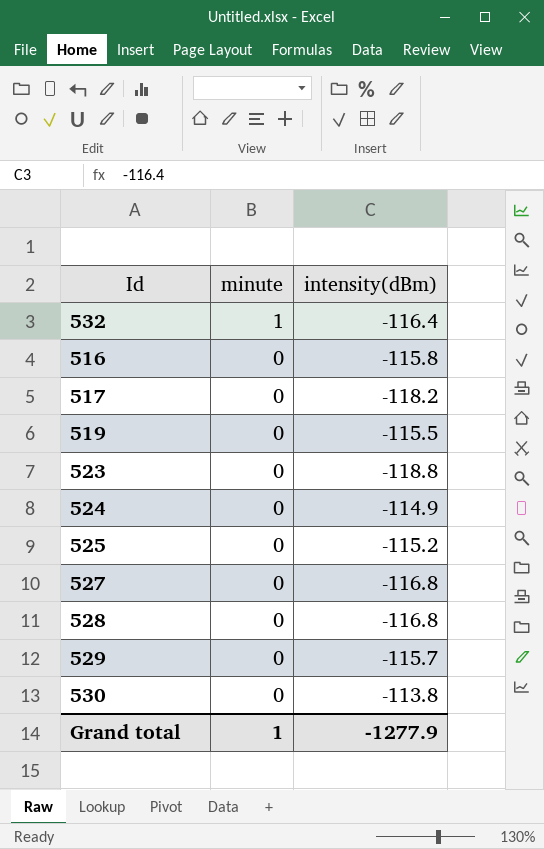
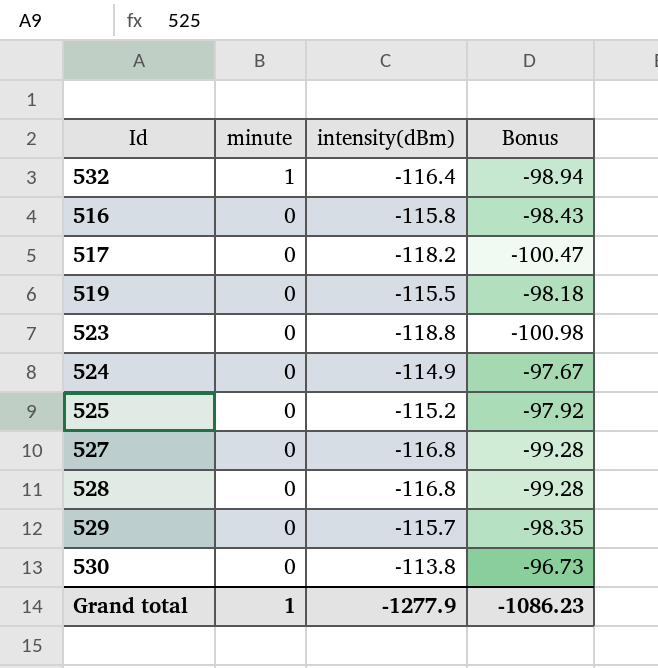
column Bonus | formula: none -> [intensity(dBm)] * 0.85

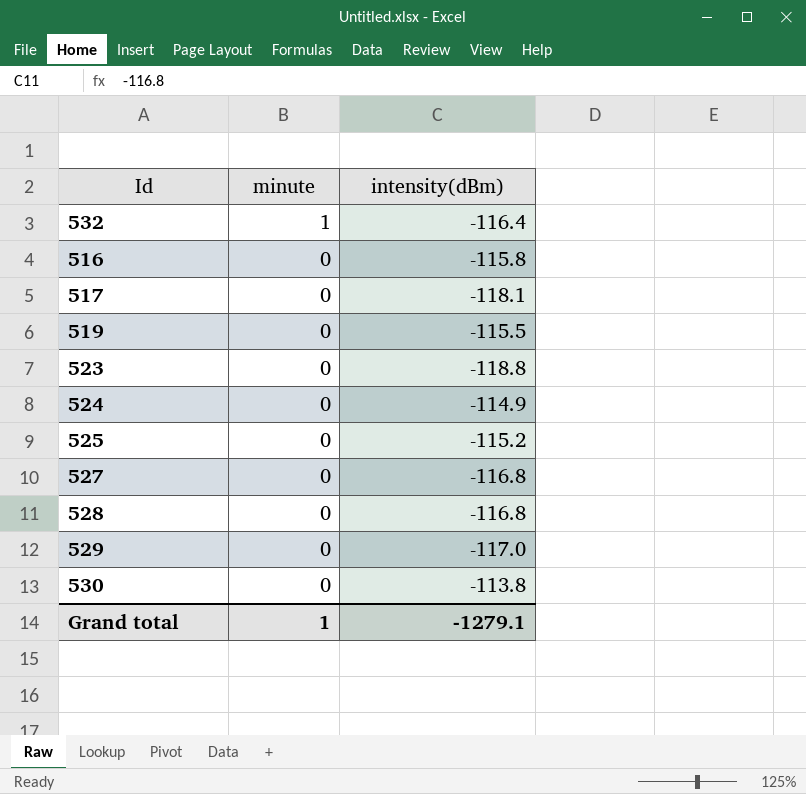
column Bonus | formula: [intensity(dBm)] * 0.85 -> none
517 | intensity(dBm): -118.2 -> -118.1
529 | intensity(dBm): -115.7 -> -117.0
Grand total | intensity(dBm): -1277.9 -> -1279.1

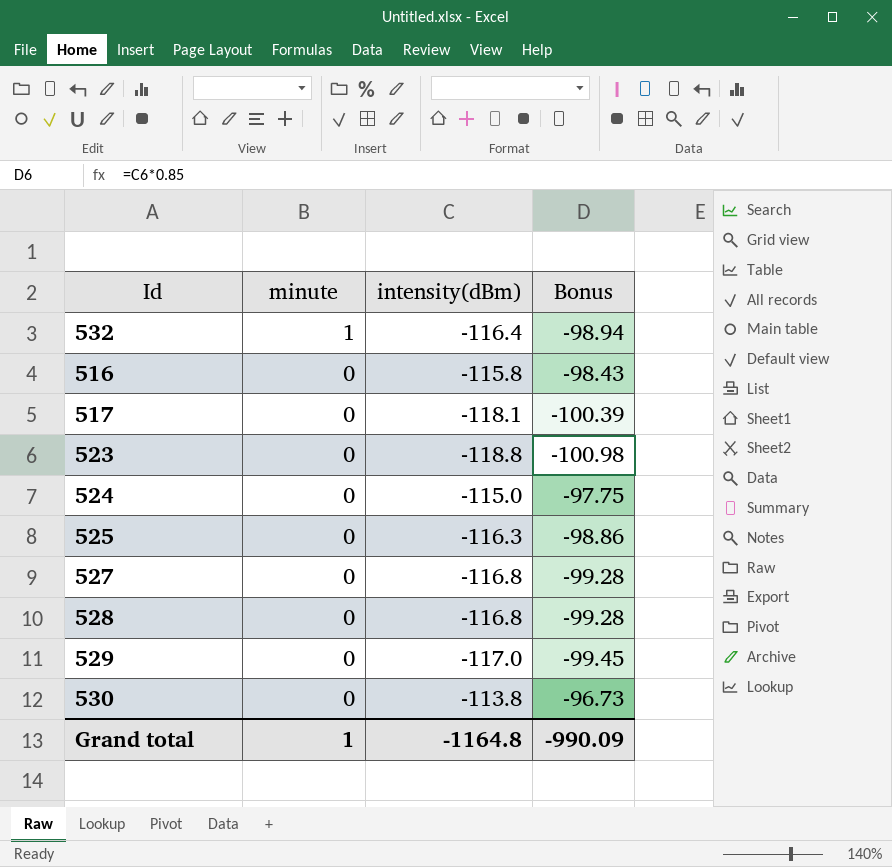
column Bonus | formula: none -> [intensity(dBm)] * 0.85
row 519: 0 | -115.5 -> none
524 | intensity(dBm): -114.9 -> -115.0
525 | intensity(dBm): -115.2 -> -116.3
Grand total | intensity(dBm): -1279.1 -> -1164.8

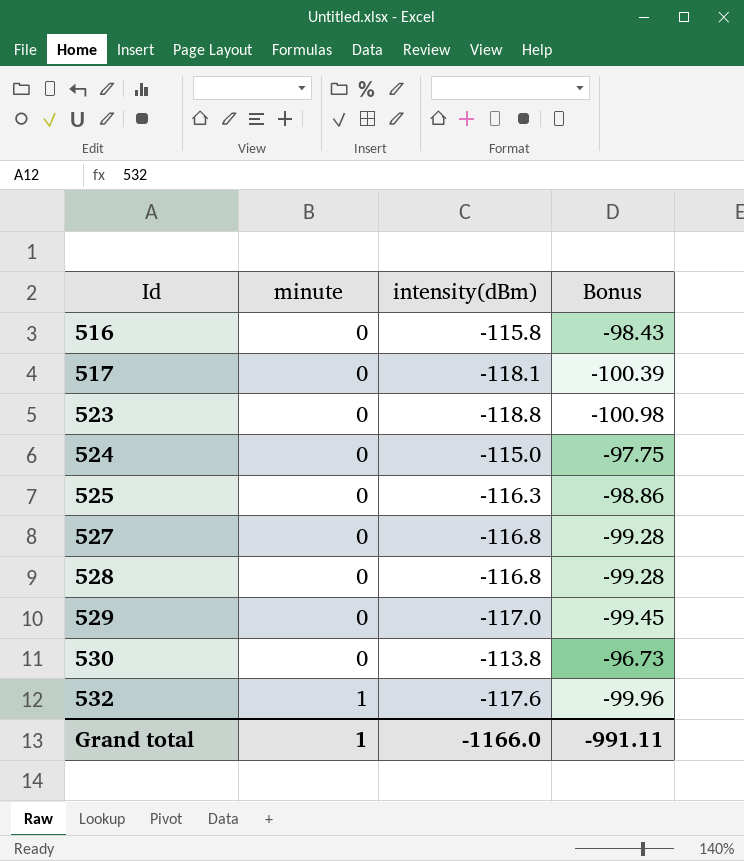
row order: minute descending -> Id ascending
532 | intensity(dBm): -116.4 -> -117.6
532 | Bonus: -98.94 -> -99.96
Grand total | intensity(dBm): -1164.8 -> -1166.0
Grand total | Bonus: -990.09 -> -991.11

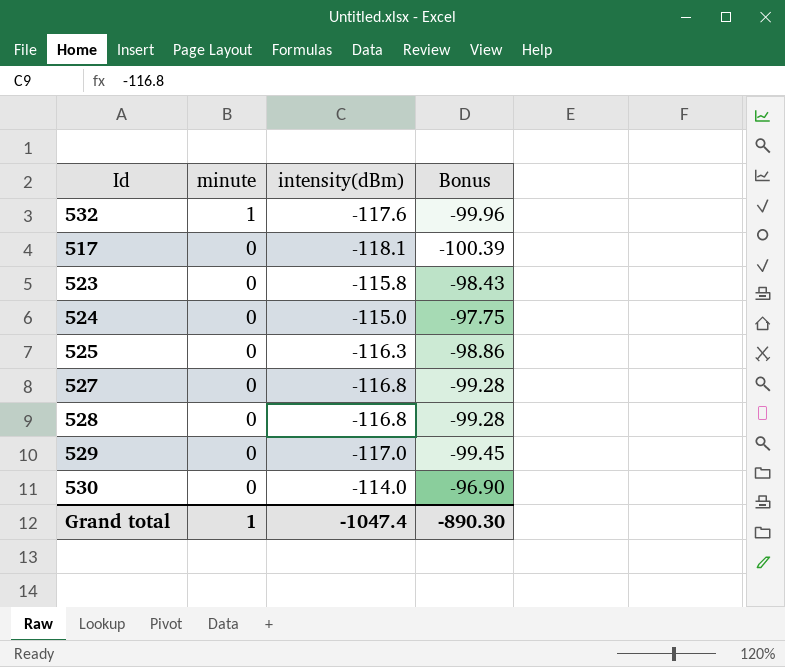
row order: Id ascending -> minute descending
row 516: 0 | -115.8 | -98.43 -> none
523 | intensity(dBm): -118.8 -> -115.8
523 | Bonus: -100.98 -> -98.43
530 | intensity(dBm): -113.8 -> -114.0
530 | Bonus: -96.73 -> -96.90
Grand total | intensity(dBm): -1166.0 -> -1047.4
Grand total | Bonus: -991.11 -> -890.30

